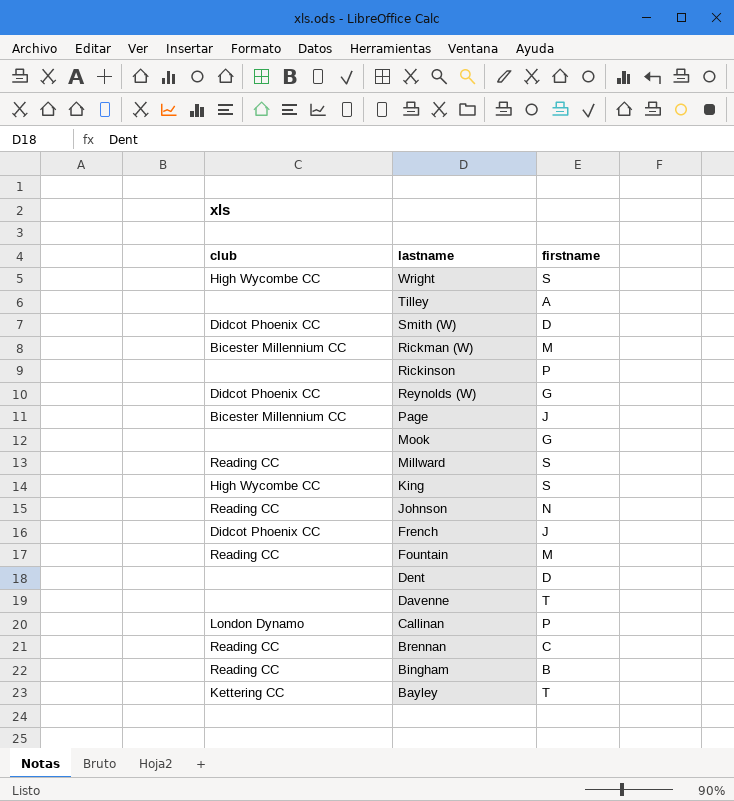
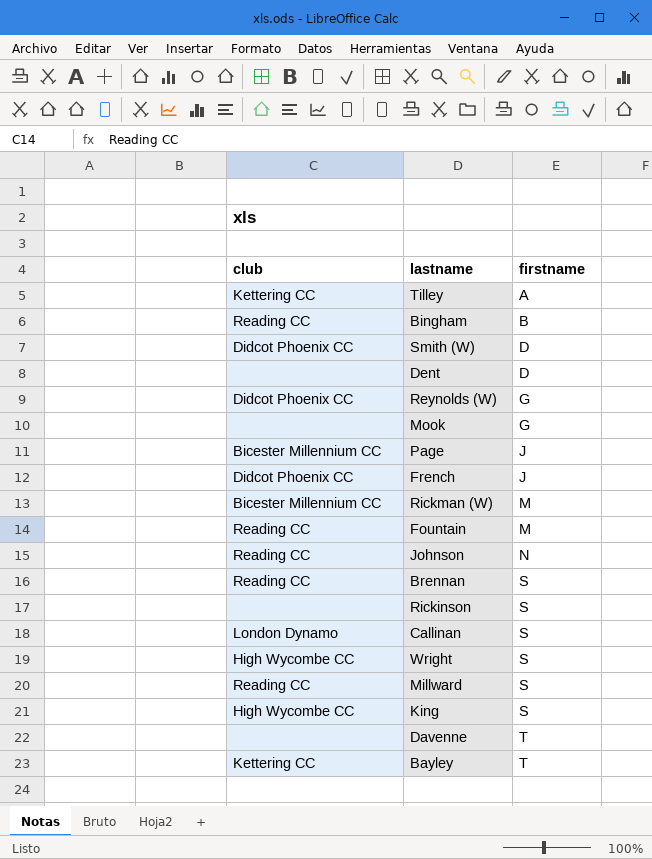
row order: lastname descending -> firstname ascending
Tilley | club: none -> Kettering CC
Brennan | firstname: C -> S
Rickinson | firstname: P -> S
Callinan | firstname: P -> S

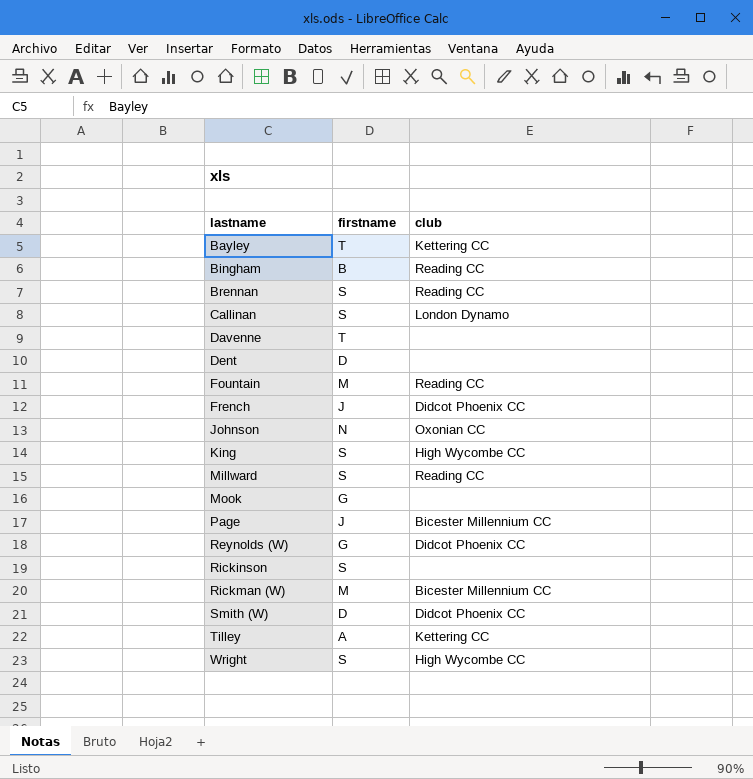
row order: firstname ascending -> lastname ascending
column club | position: 1 -> 3
Johnson | club: Reading CC -> Oxonian CC

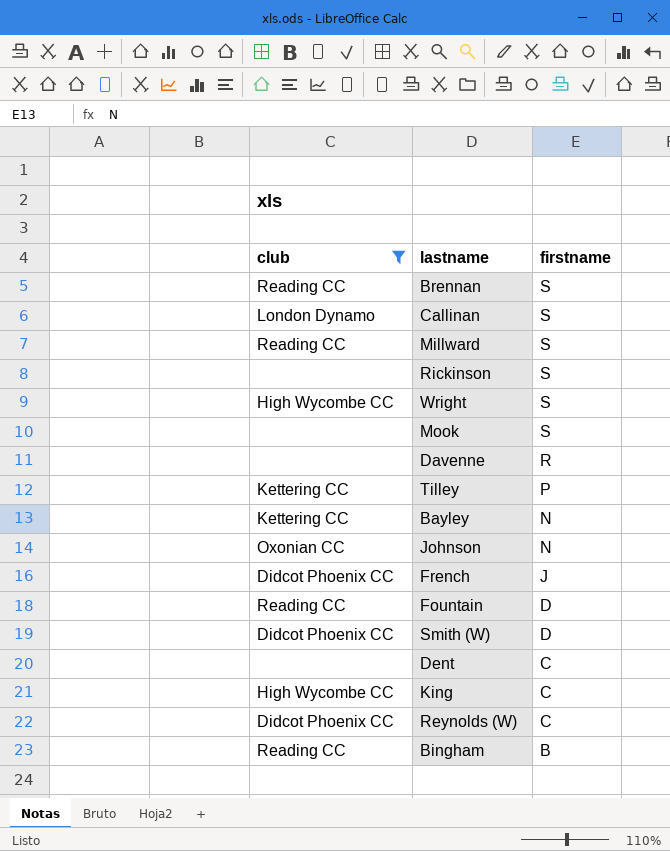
filter: none -> club != Bicester Millennium CC
row order: lastname ascending -> firstname descending
column club | position: 3 -> 1
Mook | firstname: G -> S
Davenne | firstname: T -> R
Tilley | firstname: A -> P
Bayley | firstname: T -> N
Fountain | firstname: M -> D
Dent | firstname: D -> C
King | firstname: S -> C
Reynolds (W) | firstname: G -> C

